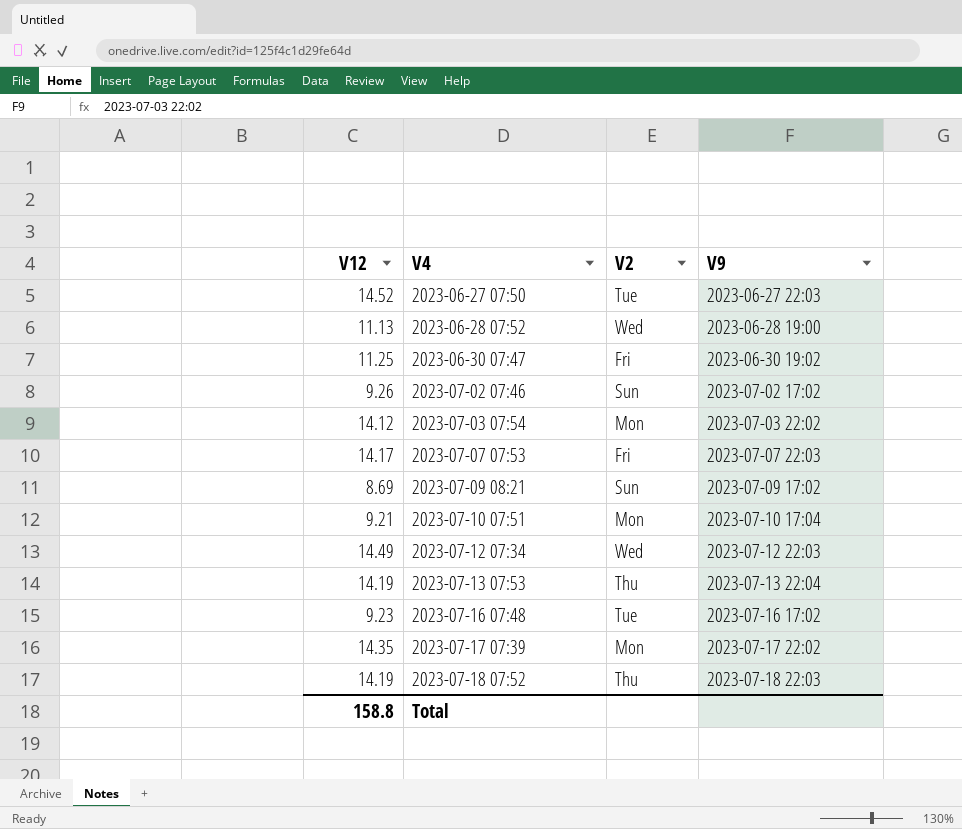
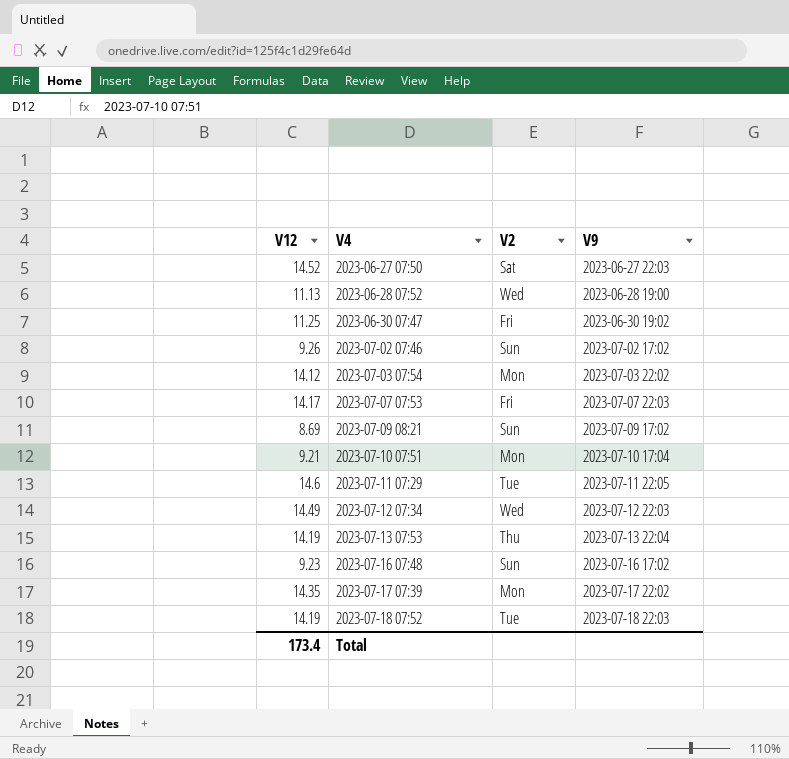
2023-06-27 07:50 | V2: Tue -> Sat
row 2023-07-11 07:29: none -> 14.6 | Tue | 2023-07-11 22:05
2023-07-16 07:48 | V2: Tue -> Sun
2023-07-18 07:52 | V2: Thu -> Tue
Total | V12: 158.8 -> 173.4

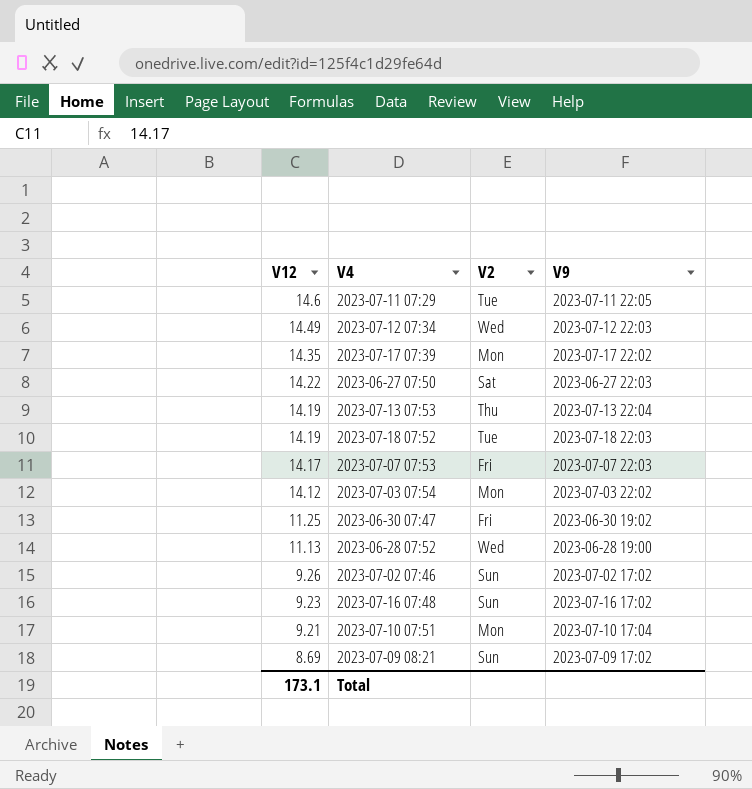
row order: V4 ascending -> V12 descending
2023-06-27 07:50 | V12: 14.52 -> 14.22
Total | V12: 173.4 -> 173.1

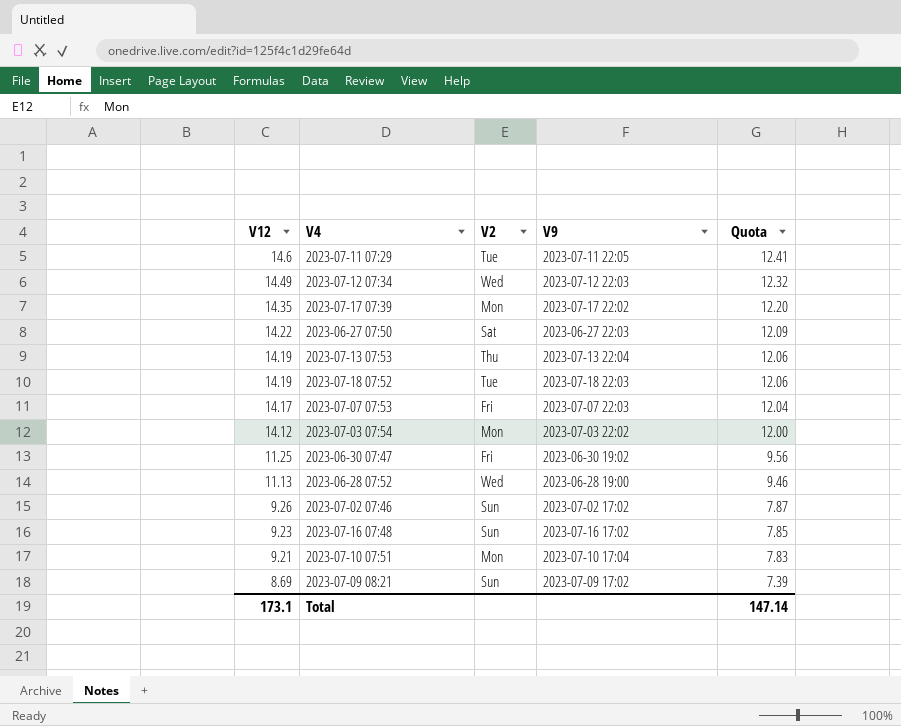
column Quota | formula: none -> [V12] * 0.85

